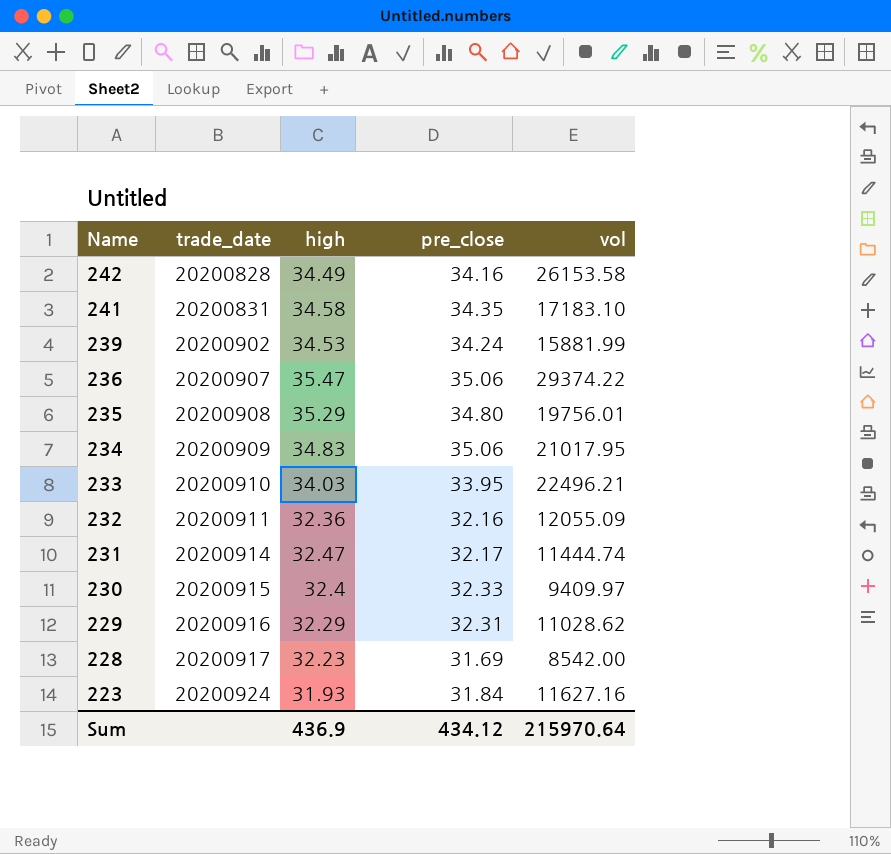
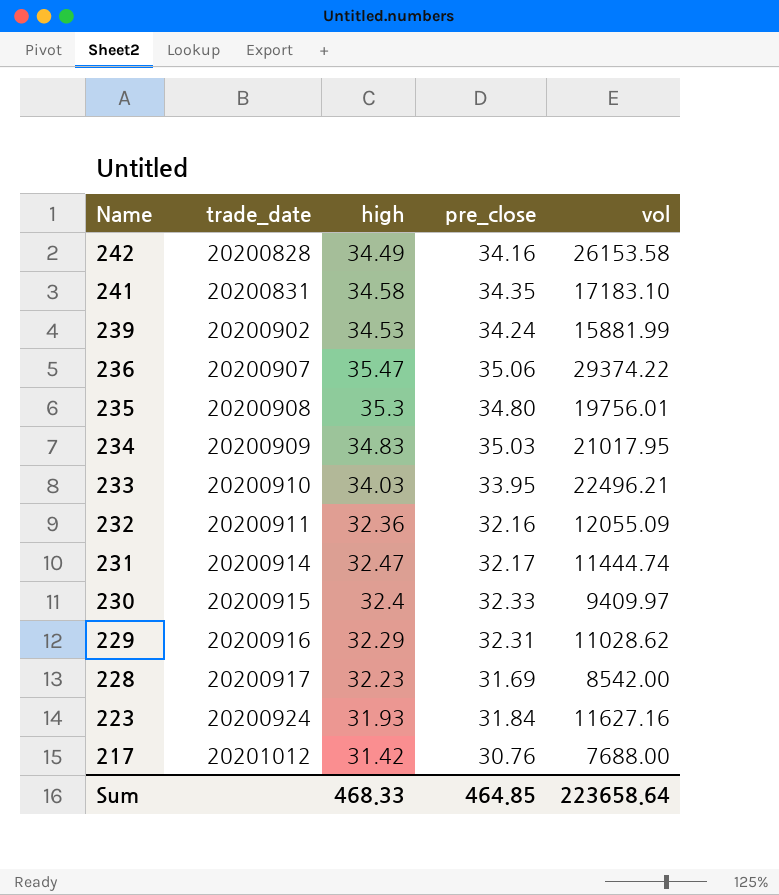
235 | high: 35.29 -> 35.3
234 | pre_close: 35.06 -> 35.03
row 217: none -> 20201012 | 31.42 | 30.76 | 7688.00
Sum | high: 436.9 -> 468.33
Sum | pre_close: 434.12 -> 464.85
Sum | vol: 215970.64 -> 223658.64

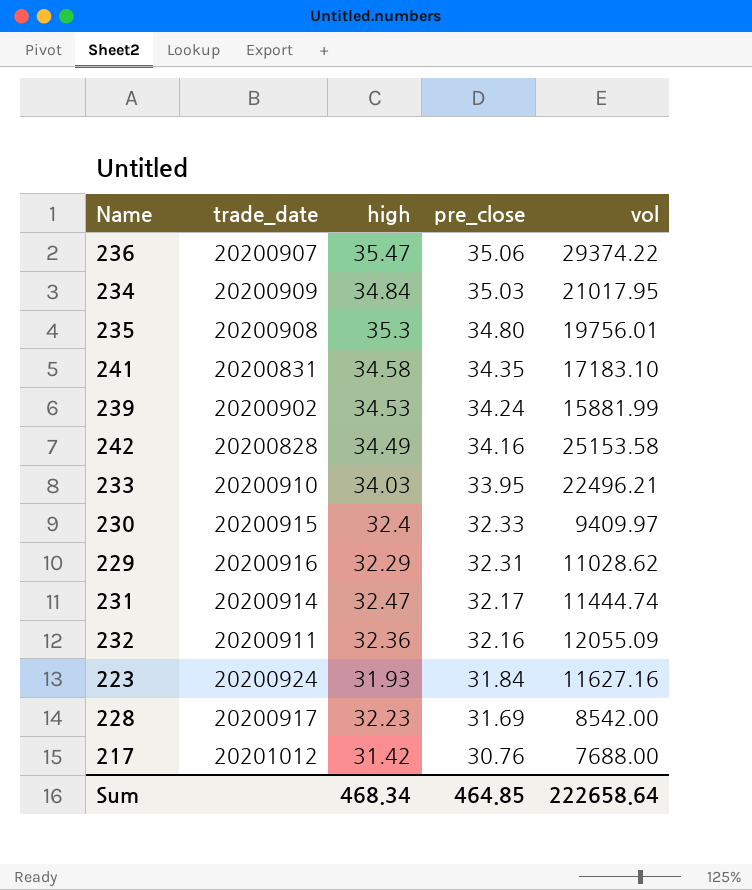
row order: Name descending -> pre_close descending
234 | high: 34.83 -> 34.84
242 | vol: 26153.58 -> 25153.58
Sum | high: 468.33 -> 468.34
Sum | vol: 223658.64 -> 222658.64

